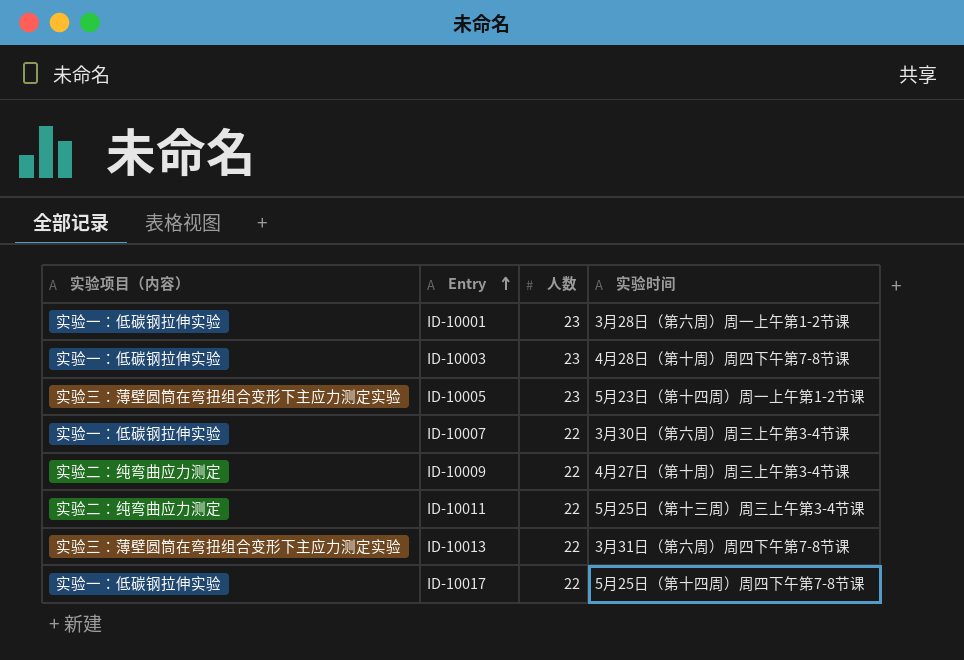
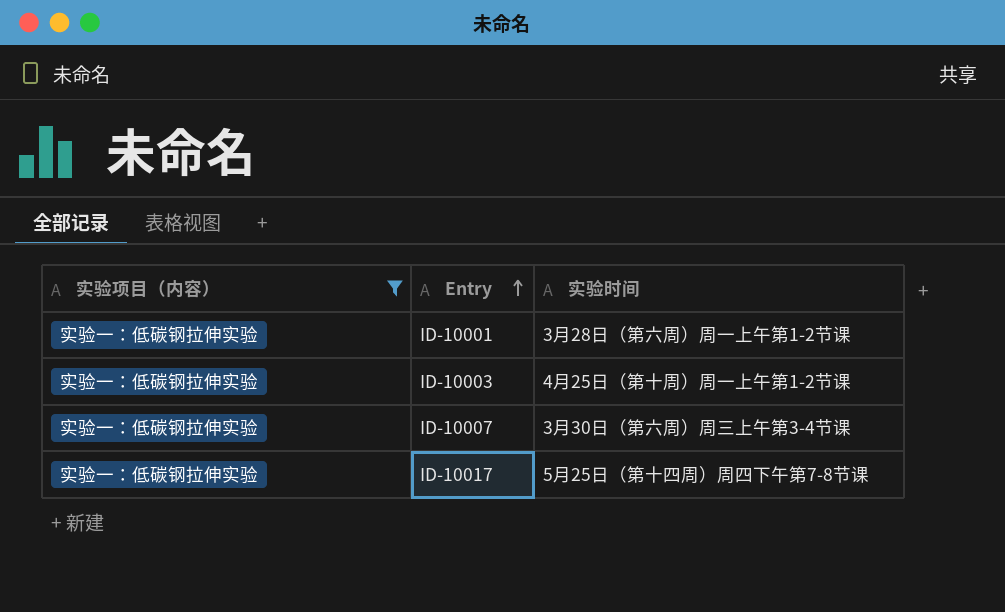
filter: none -> 实验项目（内容） = 实验一：低碳钢拉伸实验
column 人数 | position: 3 -> none
ID-10003 | 实验时间: 4月28日（第十周）周四下午第7-8节课 -> 4月25日（第十周）周一上午第1-2节课

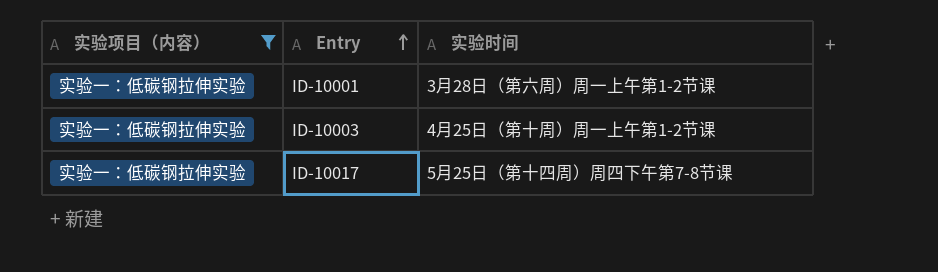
row ID-10007: 实验一：低碳钢拉伸实验 | 3月30日（第六周）周三上午第3-4节课 -> none

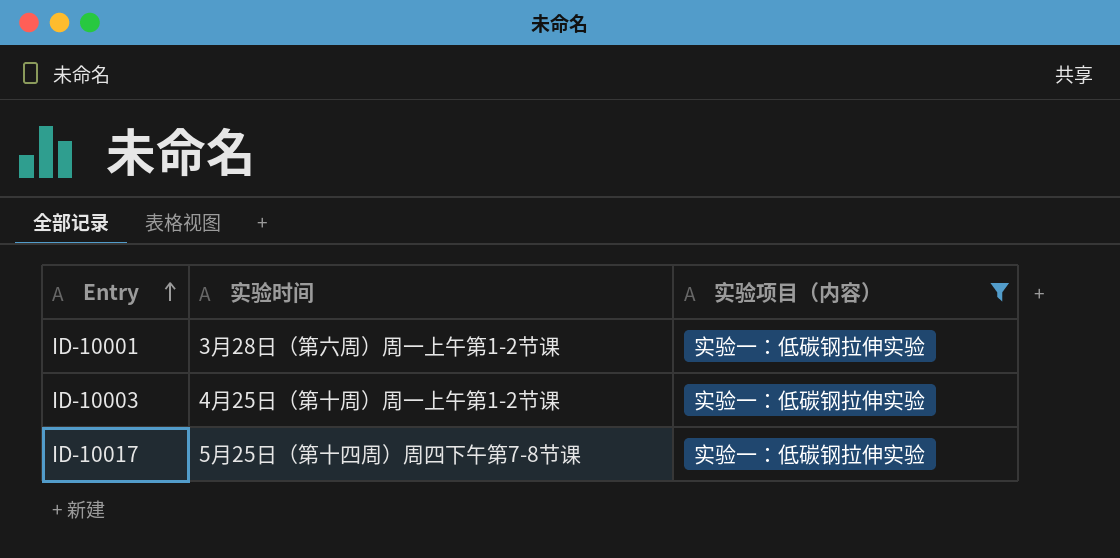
column 实验项目（内容） | position: 1 -> 3

